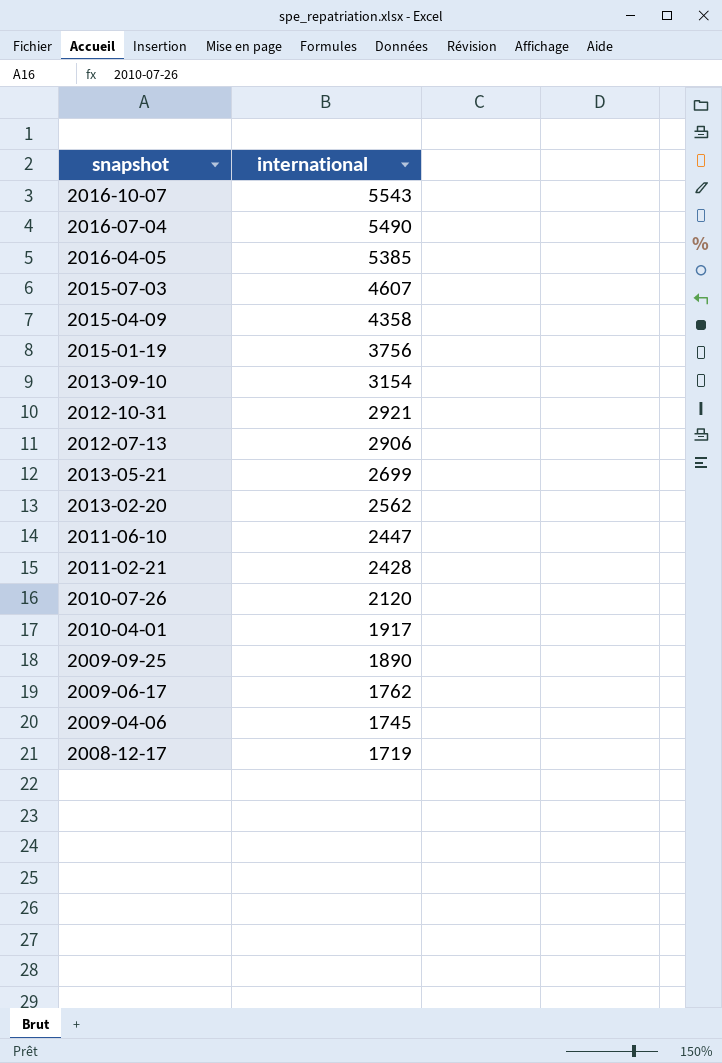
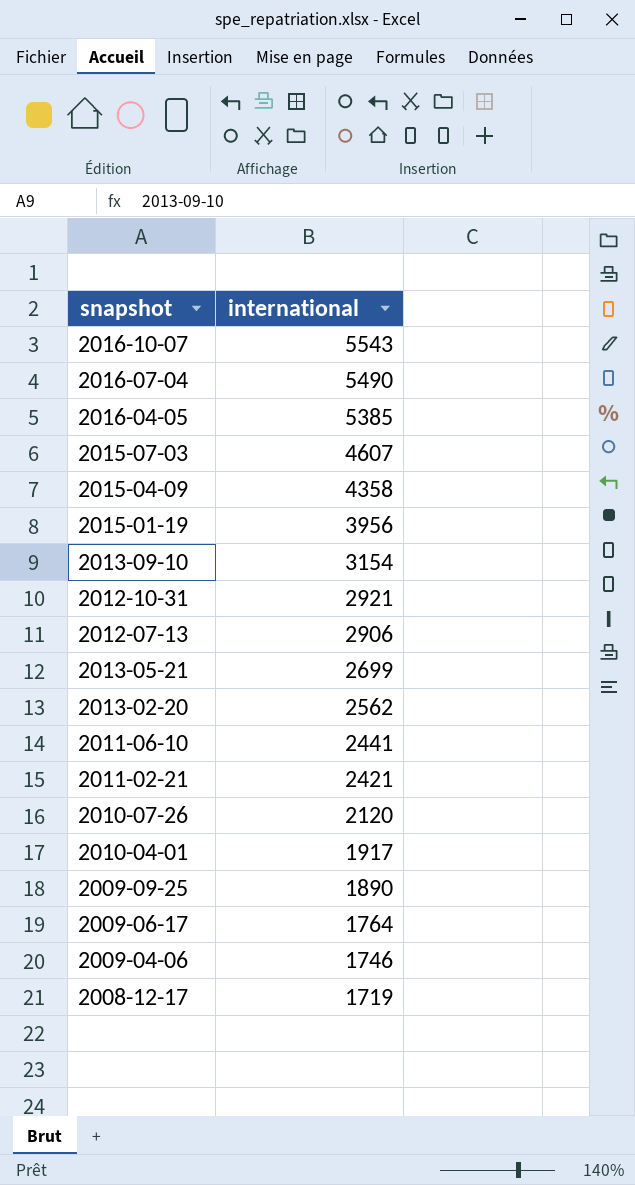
2015-01-19 | international: 3756 -> 3956
2011-06-10 | international: 2447 -> 2441
2011-02-21 | international: 2428 -> 2421
2009-06-17 | international: 1762 -> 1764
2009-04-06 | international: 1745 -> 1746

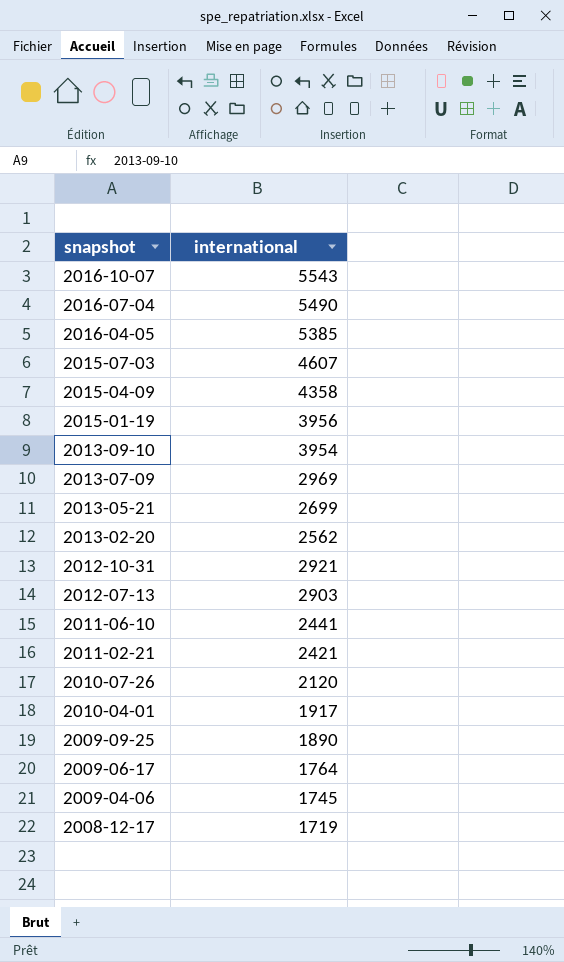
row order: international descending -> snapshot descending
2013-09-10 | international: 3154 -> 3954
row 2013-07-09: none -> 2969
2012-07-13 | international: 2906 -> 2903
2009-04-06 | international: 1746 -> 1745

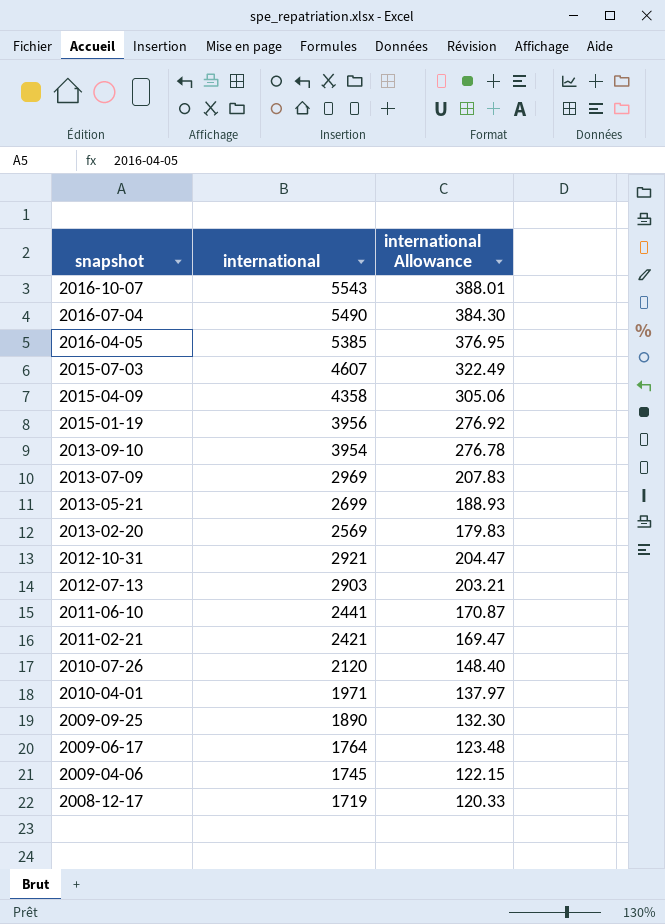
column international Allowance | formula: none -> [international] * 0.07
2013-02-20 | international: 2562 -> 2569
2010-04-01 | international: 1917 -> 1971

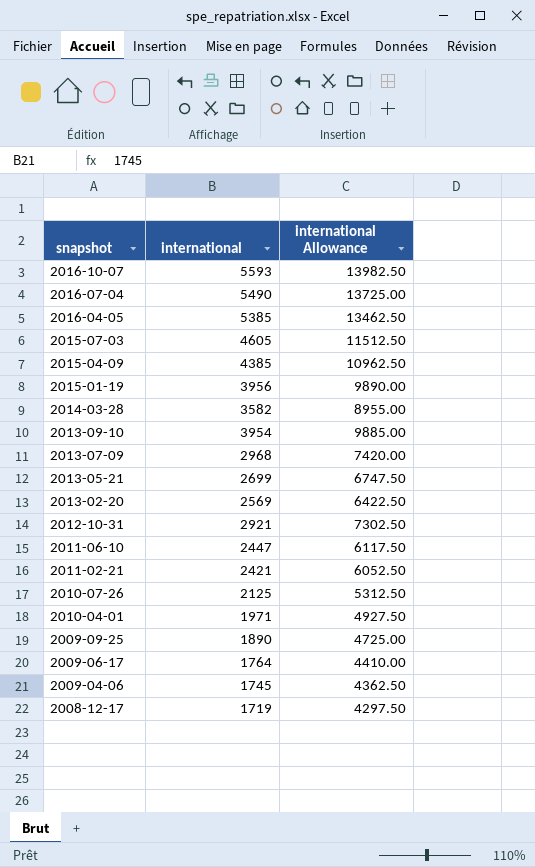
column international Allowance | formula: [international] * 0.07 -> [international] * 2.5
row 2012-07-13: 2903 | 203.21 -> none
2016-10-07 | international: 5543 -> 5593
2015-07-03 | international: 4607 -> 4605
2015-04-09 | international: 4358 -> 4385
row 2014-03-28: none -> 3582 | 8955.00
2013-07-09 | international: 2969 -> 2968
2011-06-10 | international: 2441 -> 2447
2010-07-26 | international: 2120 -> 2125

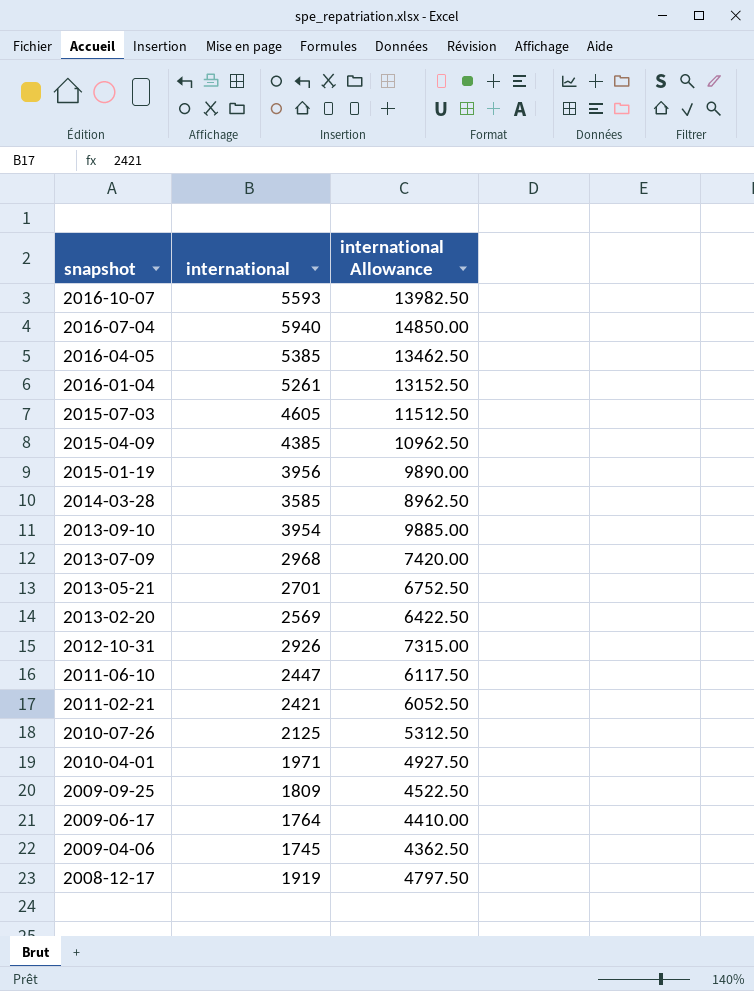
2016-07-04 | international: 5490 -> 5940
2016-07-04 | international Allowance: 13725.00 -> 14850.00
row 2016-01-04: none -> 5261 | 13152.50
2014-03-28 | international: 3582 -> 3585
2014-03-28 | international Allowance: 8955.00 -> 8962.50
2013-05-21 | international: 2699 -> 2701
2013-05-21 | international Allowance: 6747.50 -> 6752.50
2012-10-31 | international: 2921 -> 2926
2012-10-31 | international Allowance: 7302.50 -> 7315.00
2009-09-25 | international: 1890 -> 1809
2009-09-25 | international Allowance: 4725.00 -> 4522.50
2008-12-17 | international: 1719 -> 1919
2008-12-17 | international Allowance: 4297.50 -> 4797.50

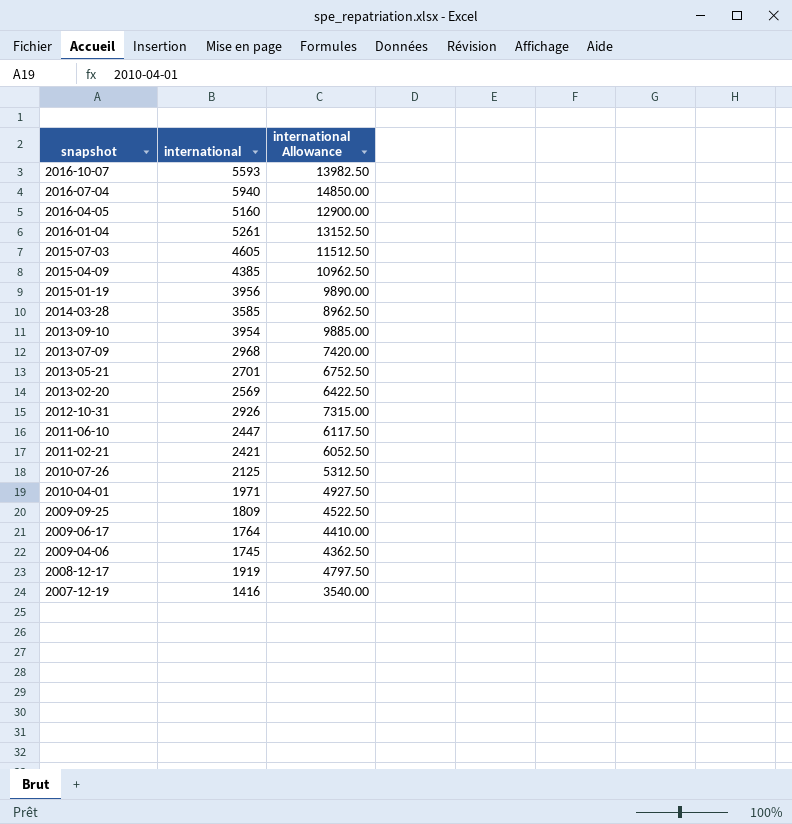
2016-04-05 | international: 5385 -> 5160
2016-04-05 | international Allowance: 13462.50 -> 12900.00
row 2007-12-19: none -> 1416 | 3540.00

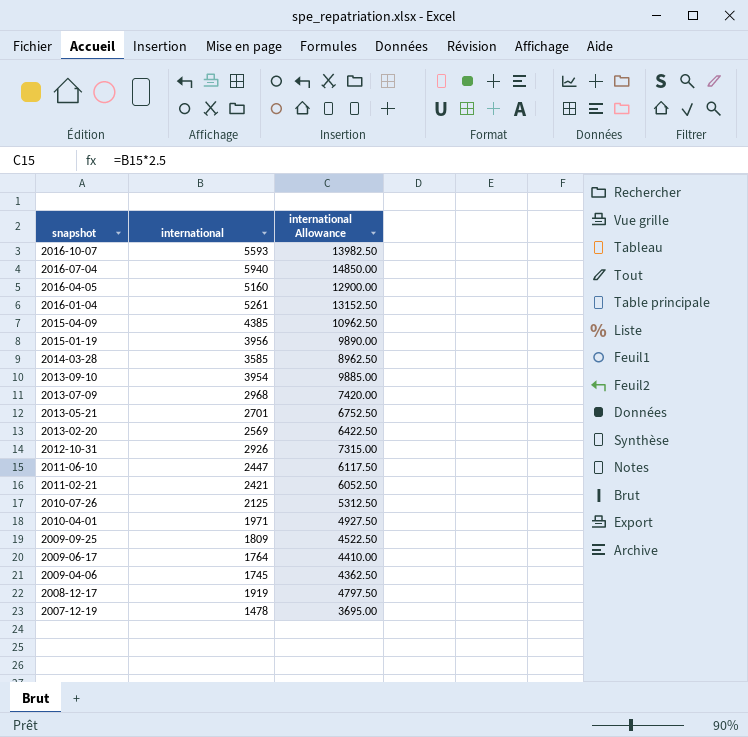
row 2015-07-03: 4605 | 11512.50 -> none
2007-12-19 | international: 1416 -> 1478
2007-12-19 | international Allowance: 3540.00 -> 3695.00

